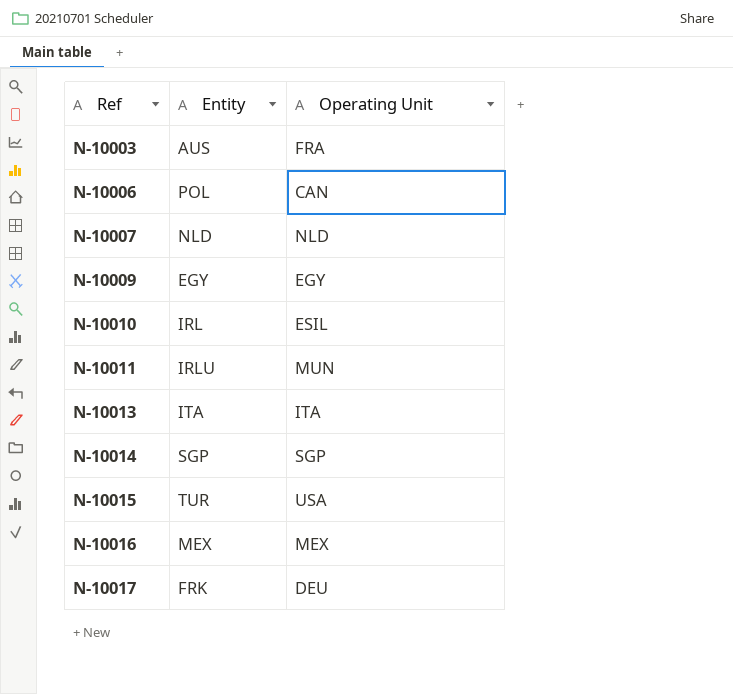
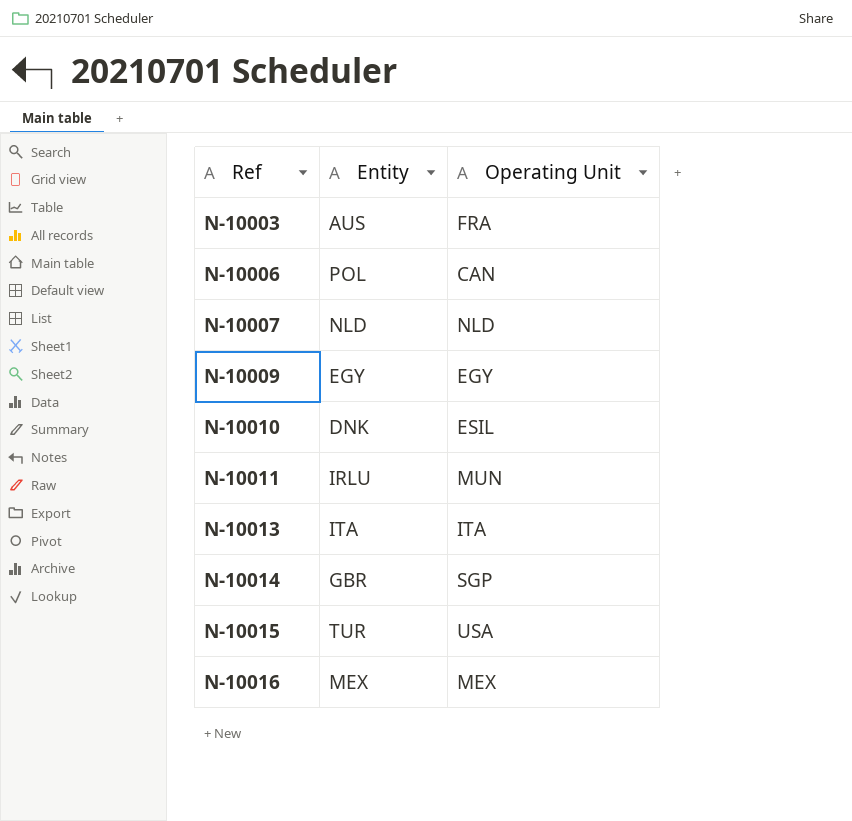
row N-10017: FRK | DEU -> none
N-10010 | Entity: IRL -> DNK
N-10014 | Entity: SGP -> GBR

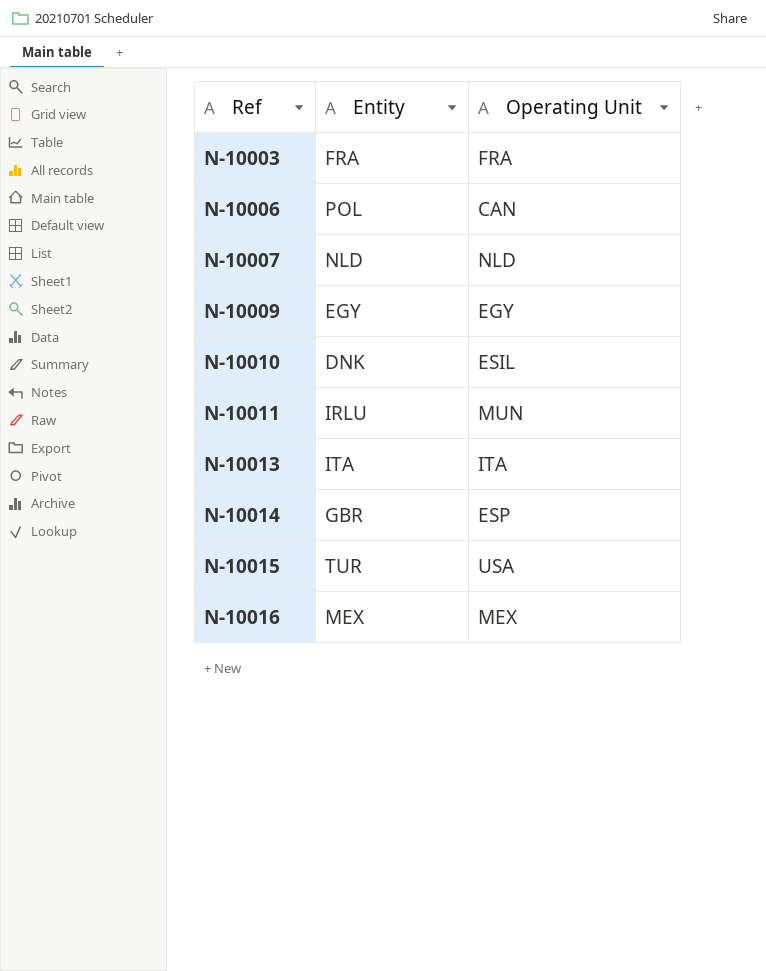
N-10003 | Entity: AUS -> FRA
N-10014 | Operating Unit: SGP -> ESP

